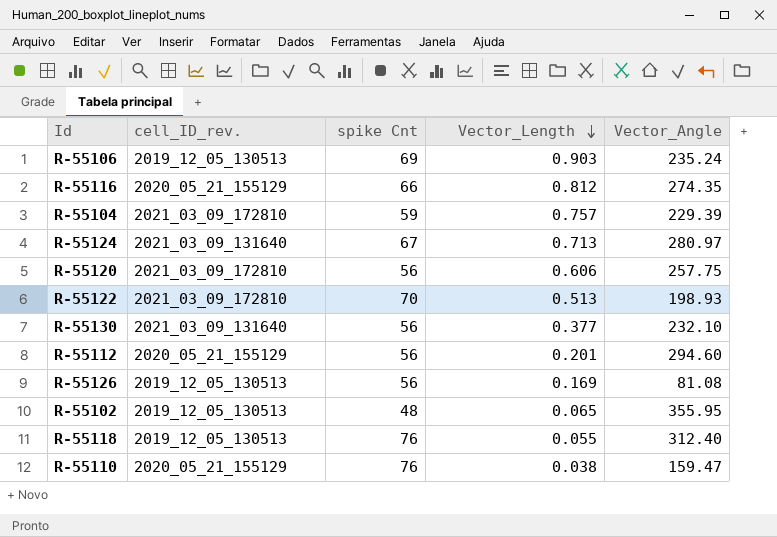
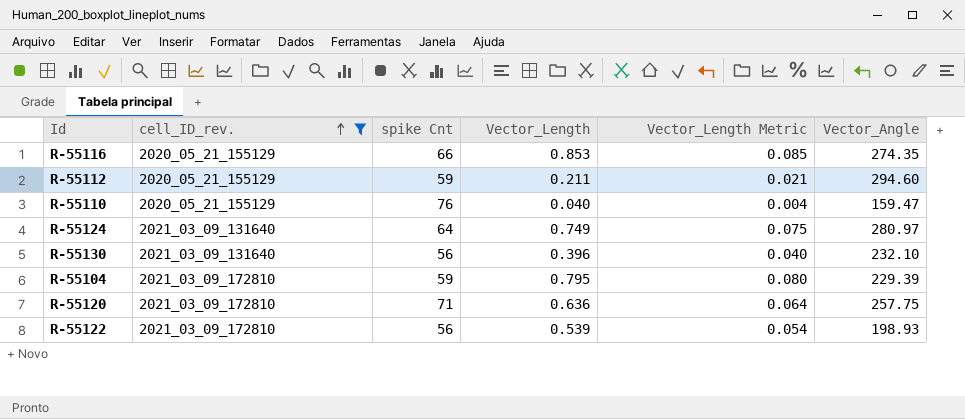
filter: none -> cell_ID_rev. != 2019_12_05_130513
row order: Vector_Length descending -> cell_ID_rev. ascending
column Vector_Length Metric | formula: none -> [Vector_Length] * 0.1
R-55116 | Vector_Length: 0.812 -> 0.853
R-55112 | spike Cnt: 56 -> 59
R-55112 | Vector_Length: 0.201 -> 0.211
R-55110 | Vector_Length: 0.038 -> 0.040
R-55124 | spike Cnt: 67 -> 64
R-55124 | Vector_Length: 0.713 -> 0.749
R-55130 | Vector_Length: 0.377 -> 0.396
R-55104 | Vector_Length: 0.757 -> 0.795
R-55120 | spike Cnt: 56 -> 71
R-55120 | Vector_Length: 0.606 -> 0.636
R-55122 | spike Cnt: 70 -> 56
R-55122 | Vector_Length: 0.513 -> 0.539

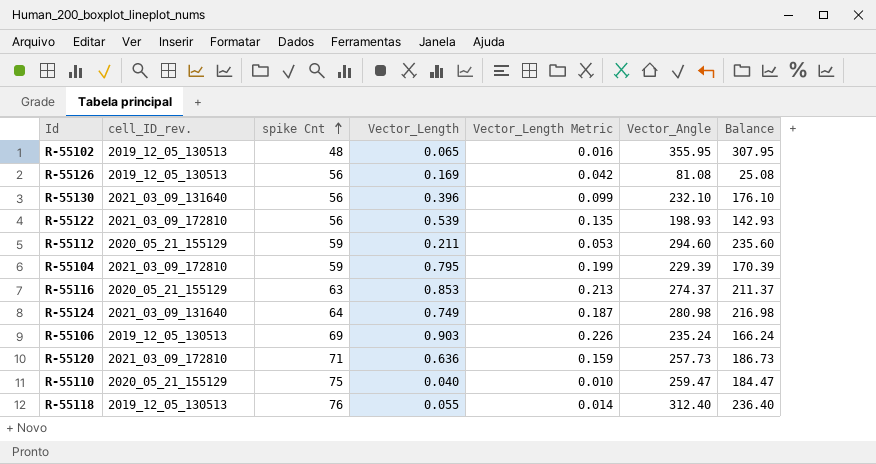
filter: cell_ID_rev. != 2019_12_05_130513 -> none
row order: cell_ID_rev. ascending -> spike Cnt ascending
column Vector_Length Metric | formula: [Vector_Length] * 0.1 -> [Vector_Length] * 0.25
column Balance | formula: none -> [Vector_Angle] - [spike Cnt]
R-55116 | spike Cnt: 66 -> 63
R-55116 | Vector_Angle: 274.35 -> 274.37
R-55124 | Vector_Angle: 280.97 -> 280.98
R-55120 | Vector_Angle: 257.75 -> 257.73
R-55110 | spike Cnt: 76 -> 75
R-55110 | Vector_Angle: 159.47 -> 259.47

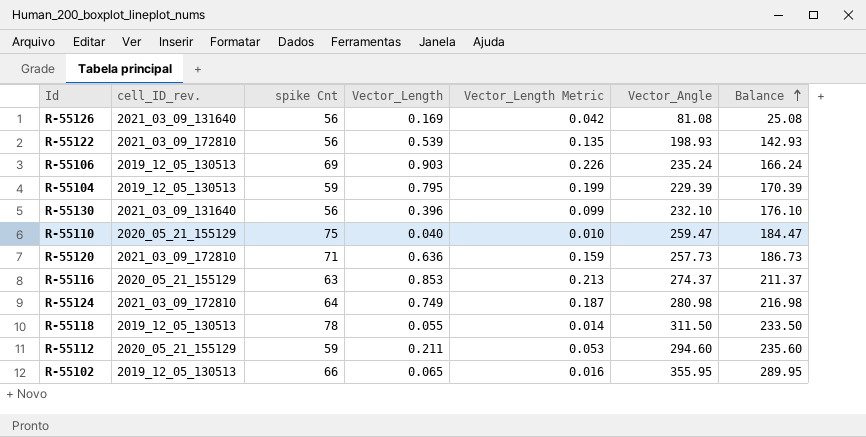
row order: spike Cnt ascending -> Balance ascending
R-55126 | cell_ID_rev.: 2019_12_05_130513 -> 2021_03_09_131640
R-55104 | cell_ID_rev.: 2021_03_09_172810 -> 2019_12_05_130513
R-55124 | cell_ID_rev.: 2021_03_09_131640 -> 2021_03_09_172810
R-55118 | spike Cnt: 76 -> 78
R-55118 | Vector_Angle: 312.40 -> 311.50
R-55118 | Balance: 236.40 -> 233.50
R-55102 | spike Cnt: 48 -> 66
R-55102 | Balance: 307.95 -> 289.95

